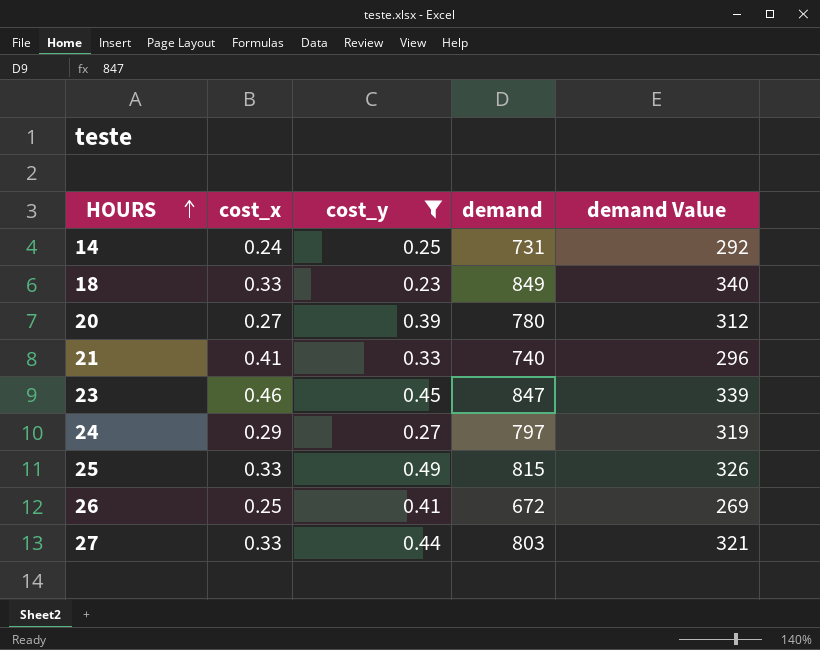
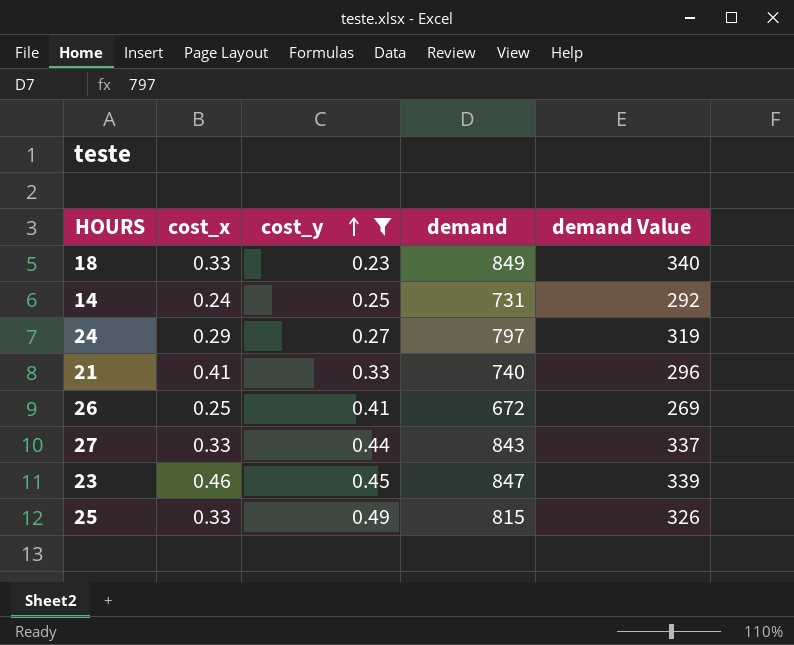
row order: HOURS ascending -> cost_y ascending
row 20: 0.27 | 0.39 | 780 | 312 -> none
27 | demand: 803 -> 843
27 | demand Value: 321 -> 337

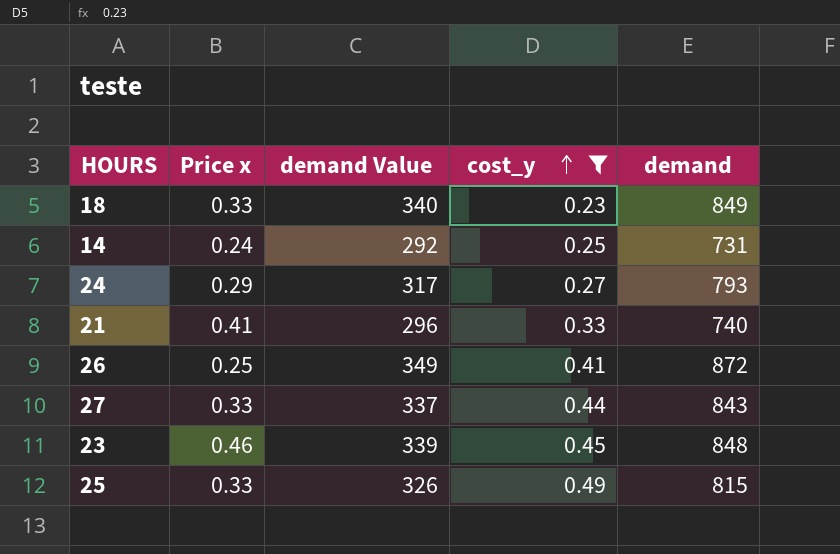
column name: cost_x -> Price x
column demand Value | position: 5 -> 3
24 | demand Value: 319 -> 317
24 | demand: 797 -> 793
26 | demand Value: 269 -> 349
26 | demand: 672 -> 872
23 | demand: 847 -> 848

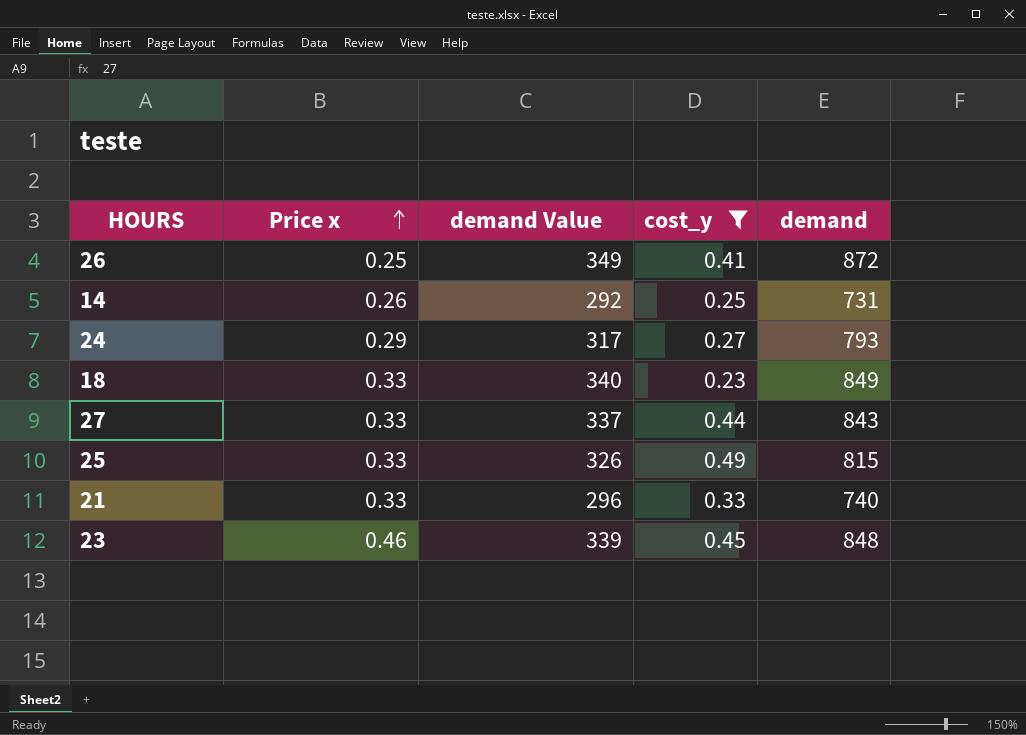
row order: cost_y ascending -> Price x ascending
14 | Price x: 0.24 -> 0.26
21 | Price x: 0.41 -> 0.33

